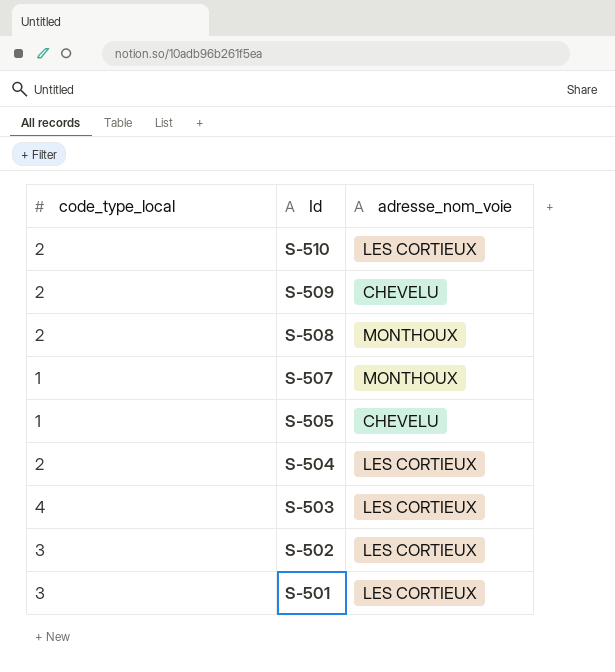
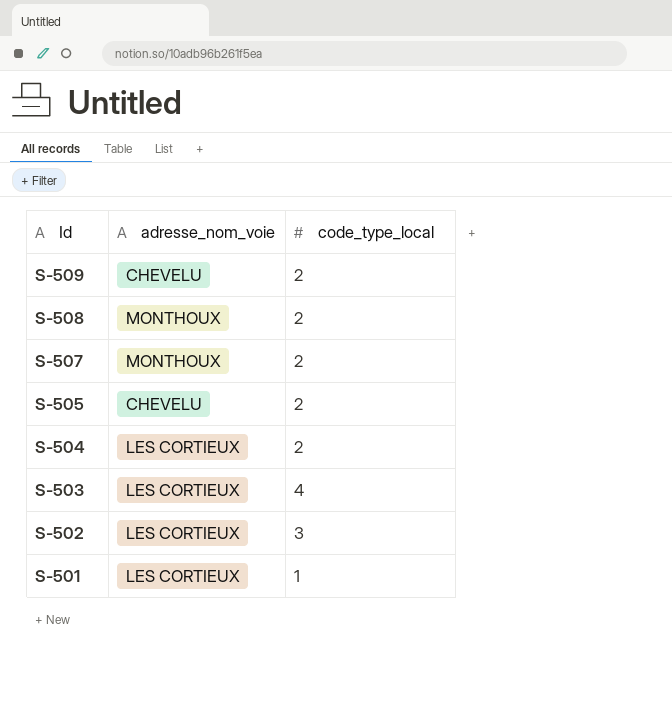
column code_type_local | position: 1 -> 3
row S-510: 2 | LES CORTIEUX -> none
S-507 | code_type_local: 1 -> 2
S-505 | code_type_local: 1 -> 2
S-501 | code_type_local: 3 -> 1

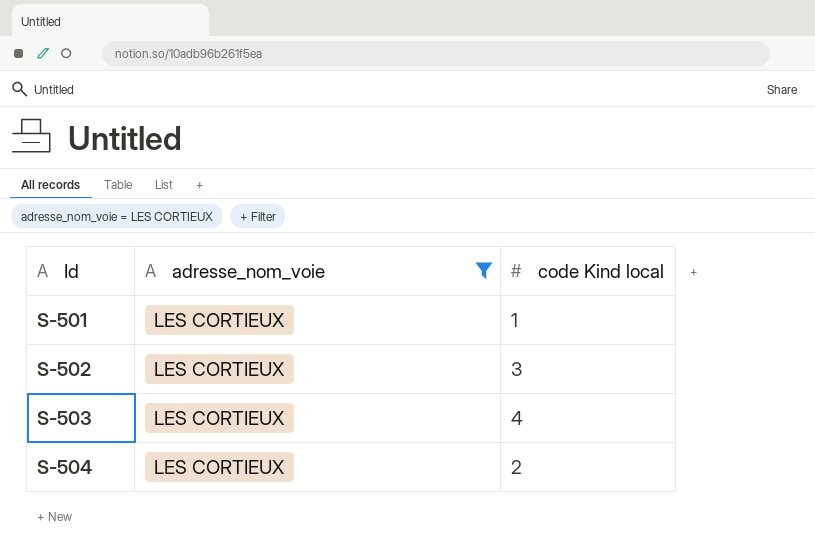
filter: none -> adresse_nom_voie = LES CORTIEUX
row order: Id descending -> Id ascending
column name: code_type_local -> code Kind local

